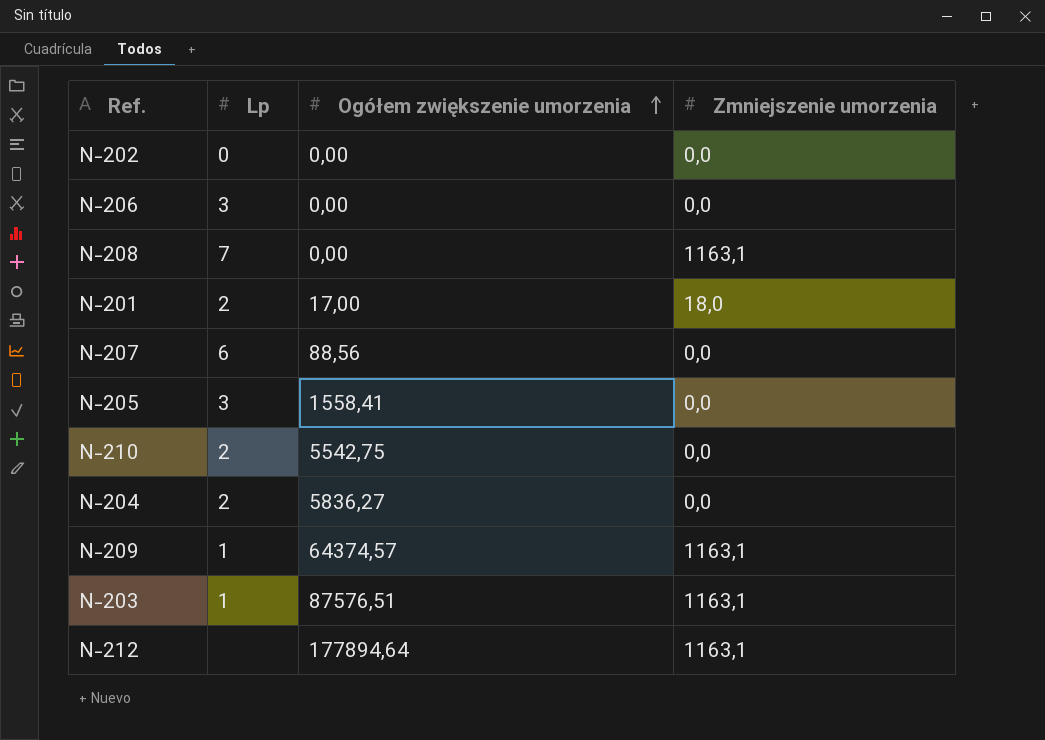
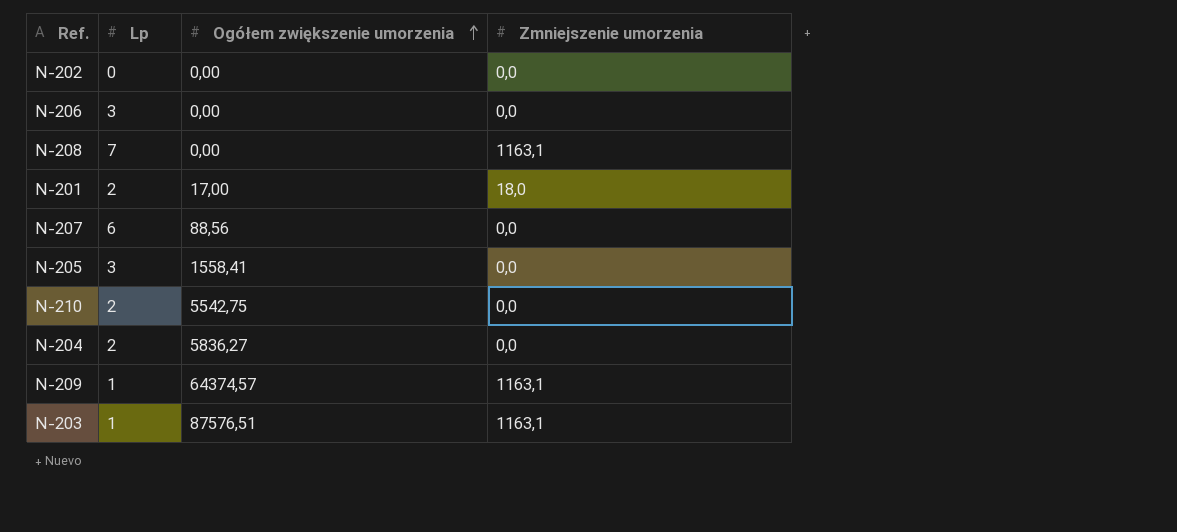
row N-212: none | 177894,64 | 1163,1 -> none

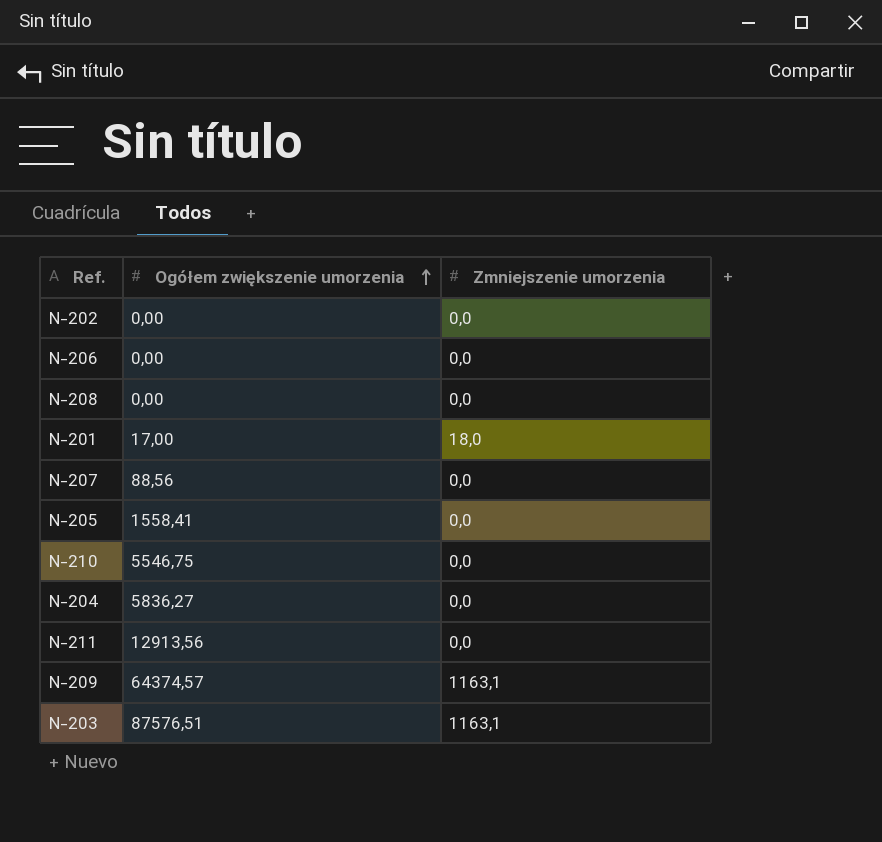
column Lp | position: 2 -> none
N-208 | Zmniejszenie umorzenia: 1163,1 -> 0,0
N-210 | Ogółem zwiększenie umorzenia: 5542,75 -> 5546,75
row N-211: none -> 12913,56 | 0,0

